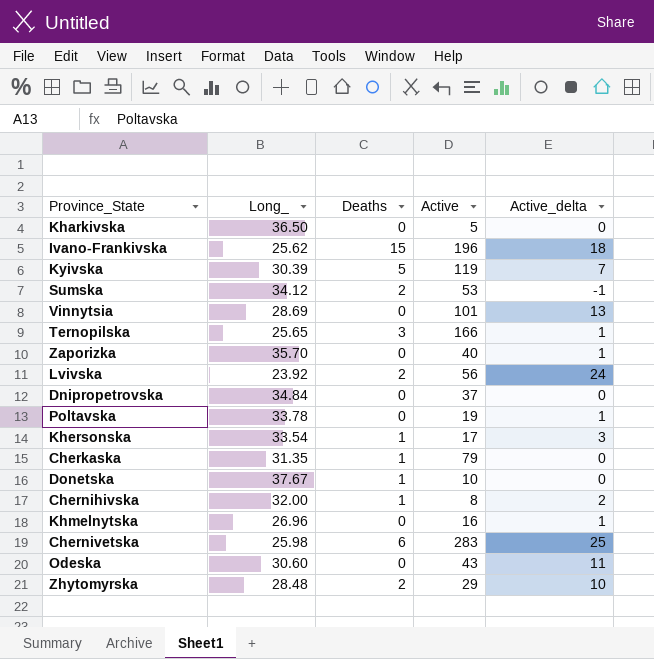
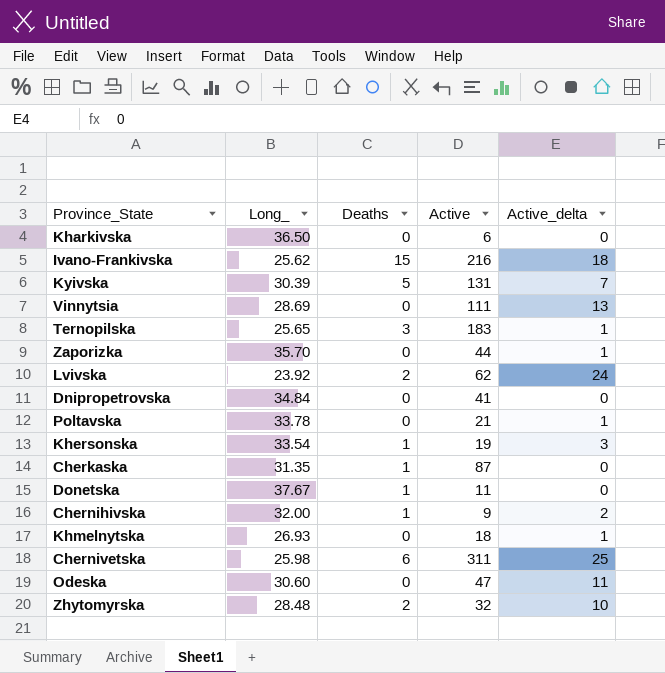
row Sumska: 34.12 | 2 | 53 | -1 -> none
Kharkivska | Active: 5 -> 6
Ivano-Frankivska | Active: 196 -> 216
Kyivska | Active: 119 -> 131
Vinnytsia | Active: 101 -> 111
Ternopilska | Active: 166 -> 183
Zaporizka | Active: 40 -> 44
Lvivska | Active: 56 -> 62
Dnipropetrovska | Active: 37 -> 41
Poltavska | Active: 19 -> 21
Khersonska | Active: 17 -> 19
Cherkaska | Active: 79 -> 87
Donetska | Active: 10 -> 11
Chernihivska | Active: 8 -> 9
Khmelnytska | Long_: 26.96 -> 26.93
Khmelnytska | Active: 16 -> 18
Chernivetska | Active: 283 -> 311
Odeska | Active: 43 -> 47
Zhytomyrskа | Active: 29 -> 32

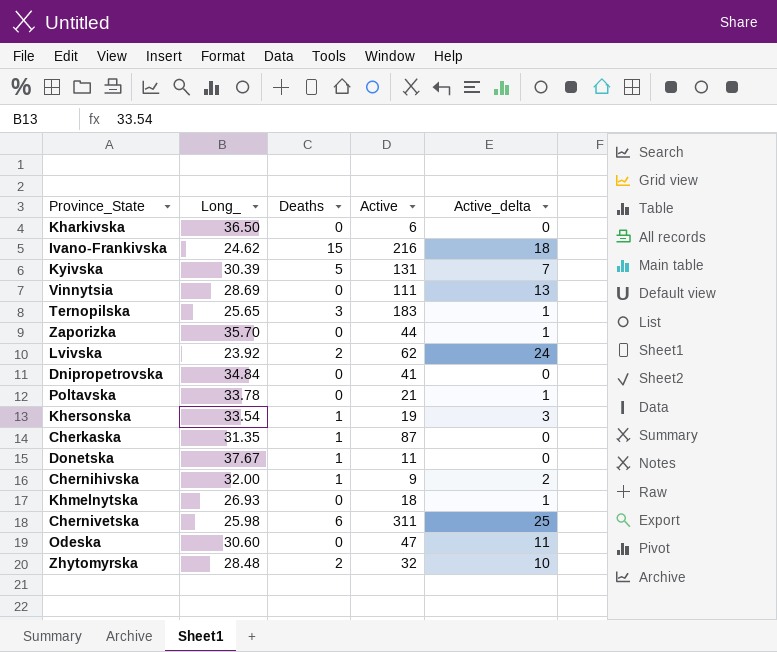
Ivano-Frankivska | Long_: 25.62 -> 24.62

